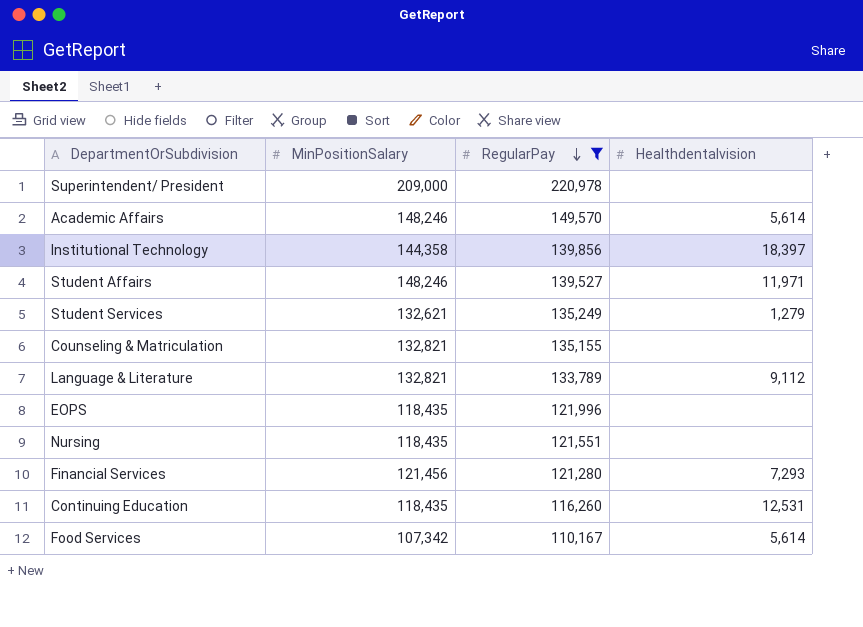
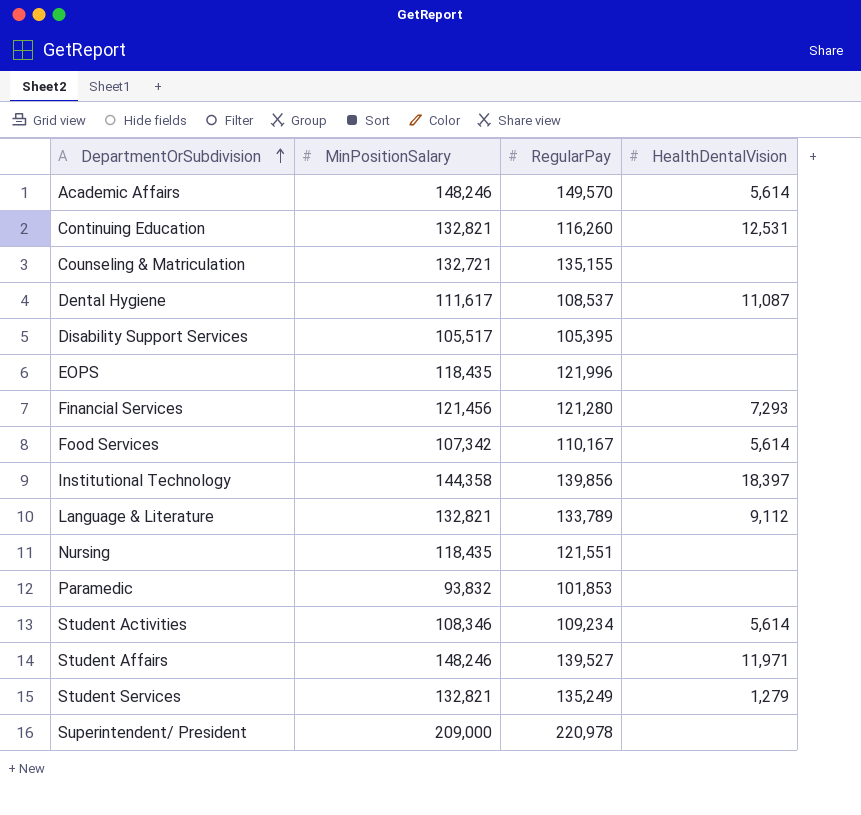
filter: RegularPay >= 110,167 -> none
row order: RegularPay descending -> DepartmentOrSubdivision ascending
column name: Healthdentalvision -> HealthDentalVision
Continuing Education | MinPositionSalary: 118,435 -> 132,821
Counseling & Matriculation | MinPositionSalary: 132,821 -> 132,721
Student Services | MinPositionSalary: 132,621 -> 132,821

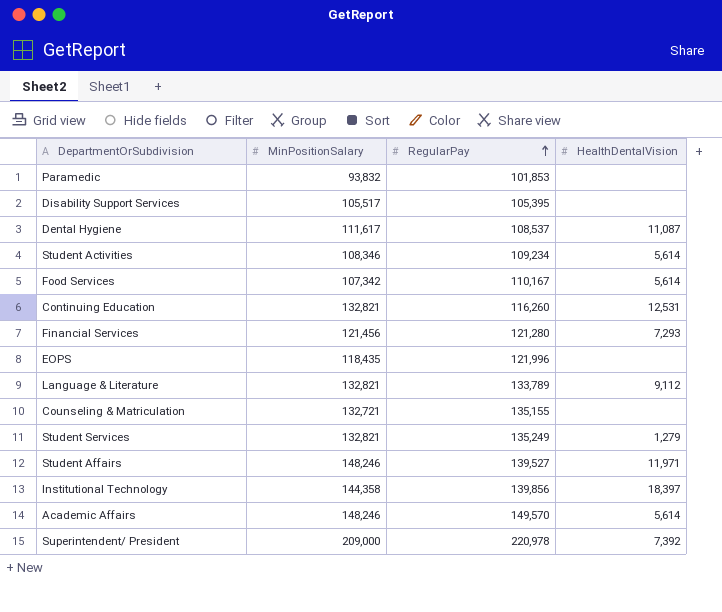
row order: DepartmentOrSubdivision ascending -> RegularPay ascending
row Nursing: 118,435 | 121,551 | none -> none
Superintendent/ President | HealthDentalVision: none -> 7,392

